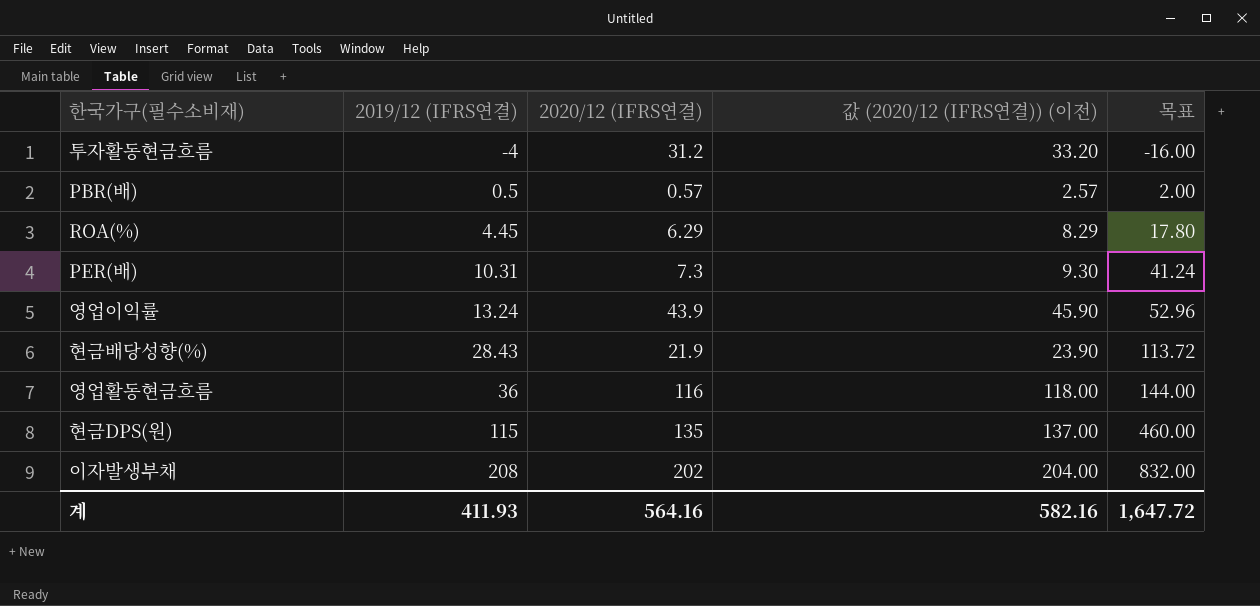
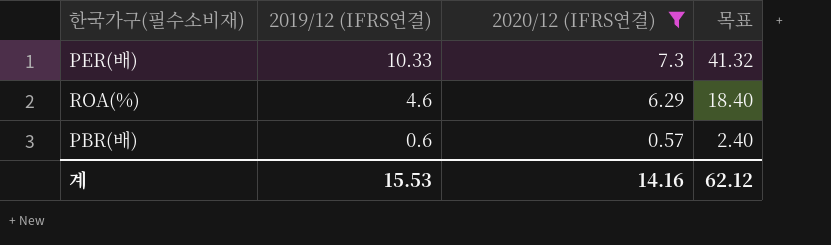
filter: none -> 2020/12 (IFRS연결) <= 7.3
row order: 2019/12 (IFRS연결) ascending -> 2019/12 (IFRS연결) descending
column 값 (2020/12 (IFRS연결)) (이전) | formula: [2020/12 (IFRS연결)] + 2 -> none
PER(배) | 2019/12 (IFRS연결): 10.31 -> 10.33
PER(배) | 목표: 41.24 -> 41.32
ROA(%) | 2019/12 (IFRS연결): 4.45 -> 4.6
ROA(%) | 목표: 17.80 -> 18.40
PBR(배) | 2019/12 (IFRS연결): 0.5 -> 0.6
PBR(배) | 목표: 2.00 -> 2.40
계 | 2019/12 (IFRS연결): 411.93 -> 15.53
계 | 2020/12 (IFRS연결): 564.16 -> 14.16
계 | 목표: 1,647.72 -> 62.12

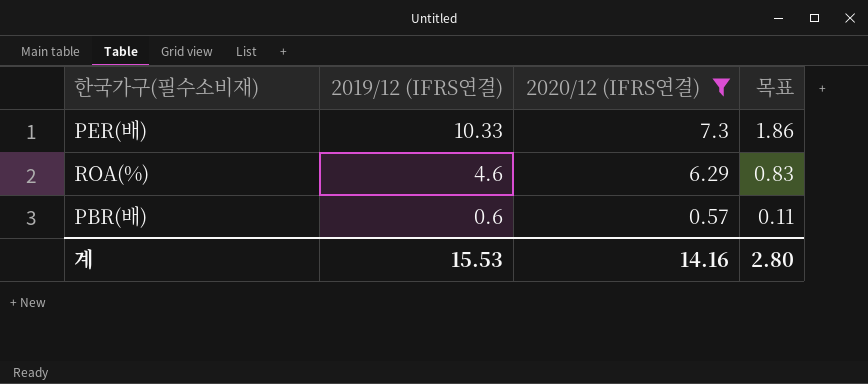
column 목표 | formula: [2019/12 (IFRS연결)] * 4 -> [2019/12 (IFRS연결)] * 0.18
계 | 목표: 62.12 -> 2.80

